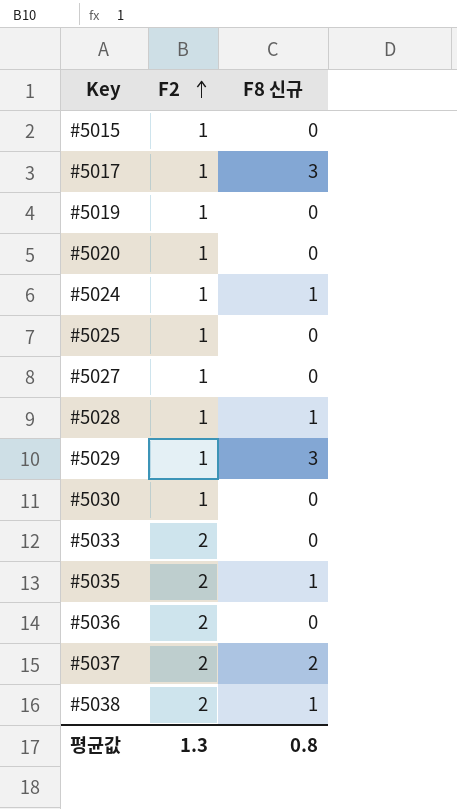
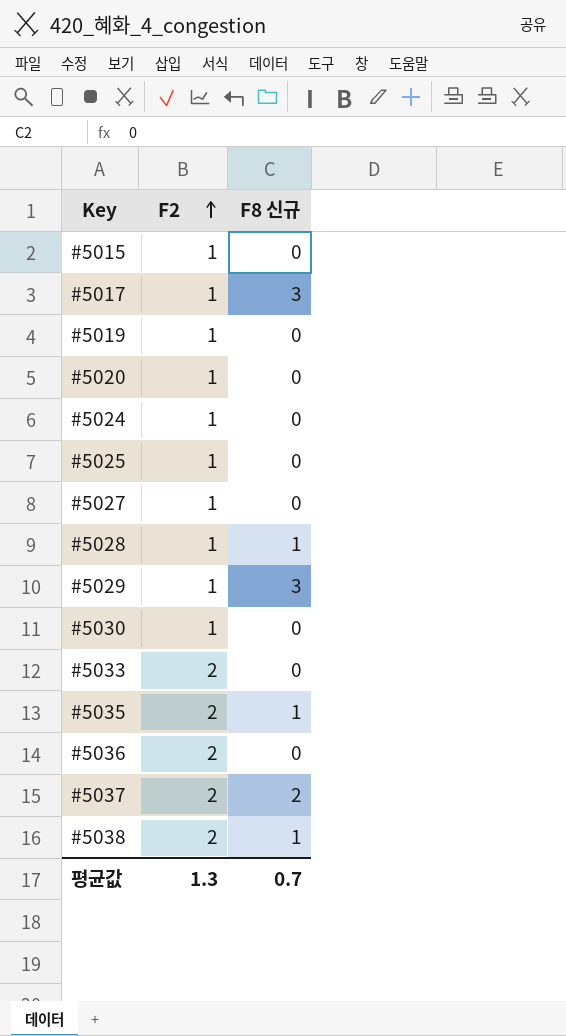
#5024 | F8 신규: 1 -> 0
평균값 | F8 신규: 0.8 -> 0.7

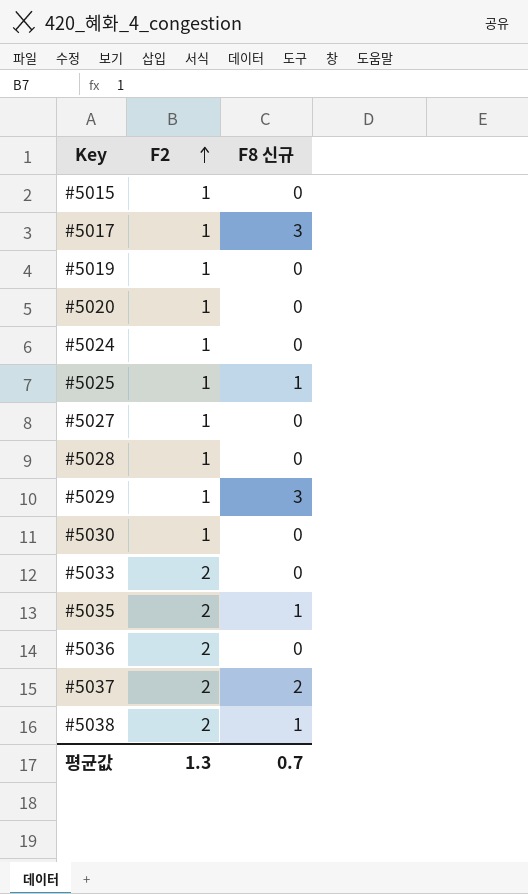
#5025 | F8 신규: 0 -> 1
#5028 | F8 신규: 1 -> 0

